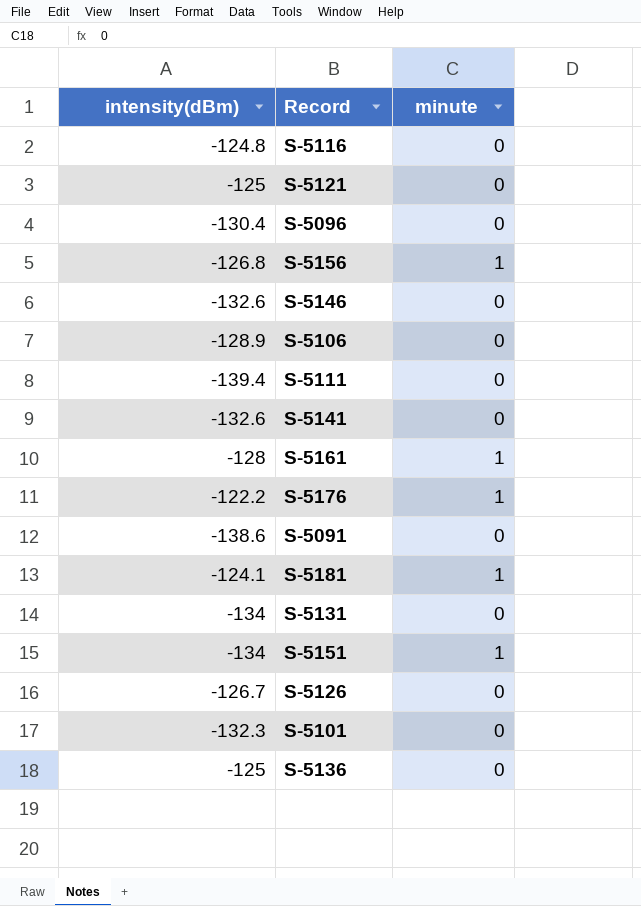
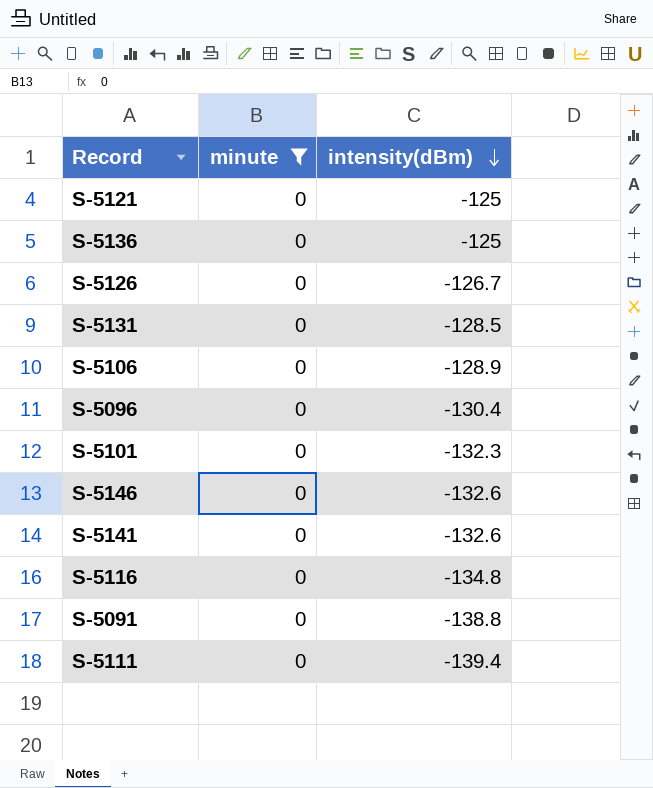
filter: none -> minute = 0
row order: none -> intensity(dBm) descending
column intensity(dBm) | position: 1 -> 3
S-5131 | intensity(dBm): -134 -> -128.5
S-5116 | intensity(dBm): -124.8 -> -134.8
S-5091 | intensity(dBm): -138.6 -> -138.8

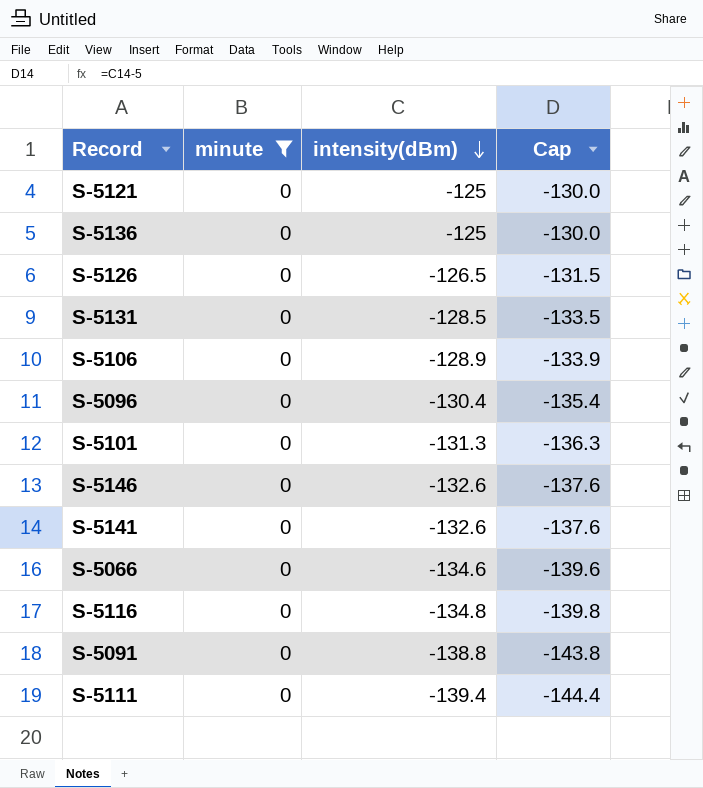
column Cap | formula: none -> [intensity(dBm)] - 5
S-5126 | intensity(dBm): -126.7 -> -126.5
S-5101 | intensity(dBm): -132.3 -> -131.3
row S-5066: none -> 0 | -134.6 | -139.6

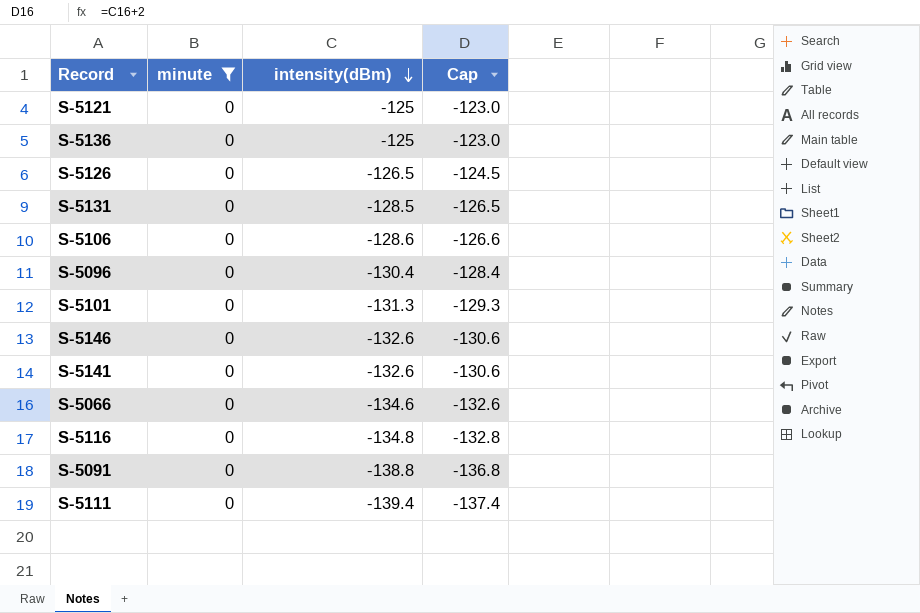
column Cap | formula: [intensity(dBm)] - 5 -> [intensity(dBm)] + 2
S-5106 | intensity(dBm): -128.9 -> -128.6

